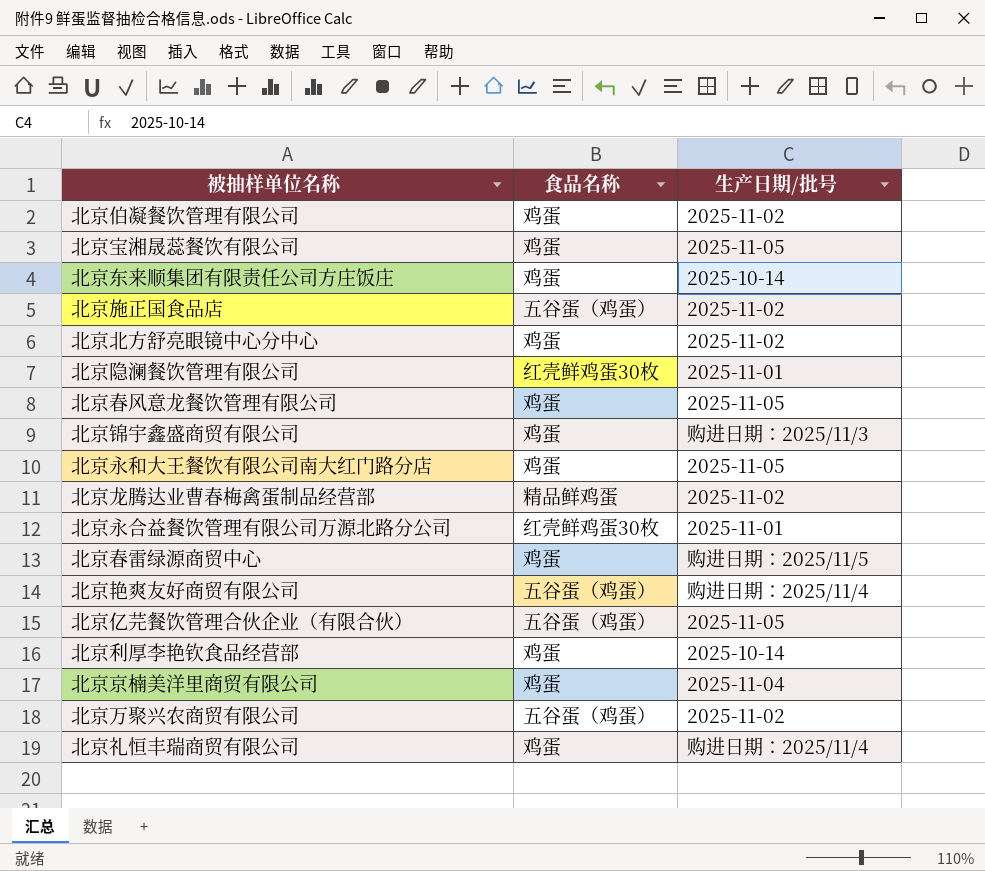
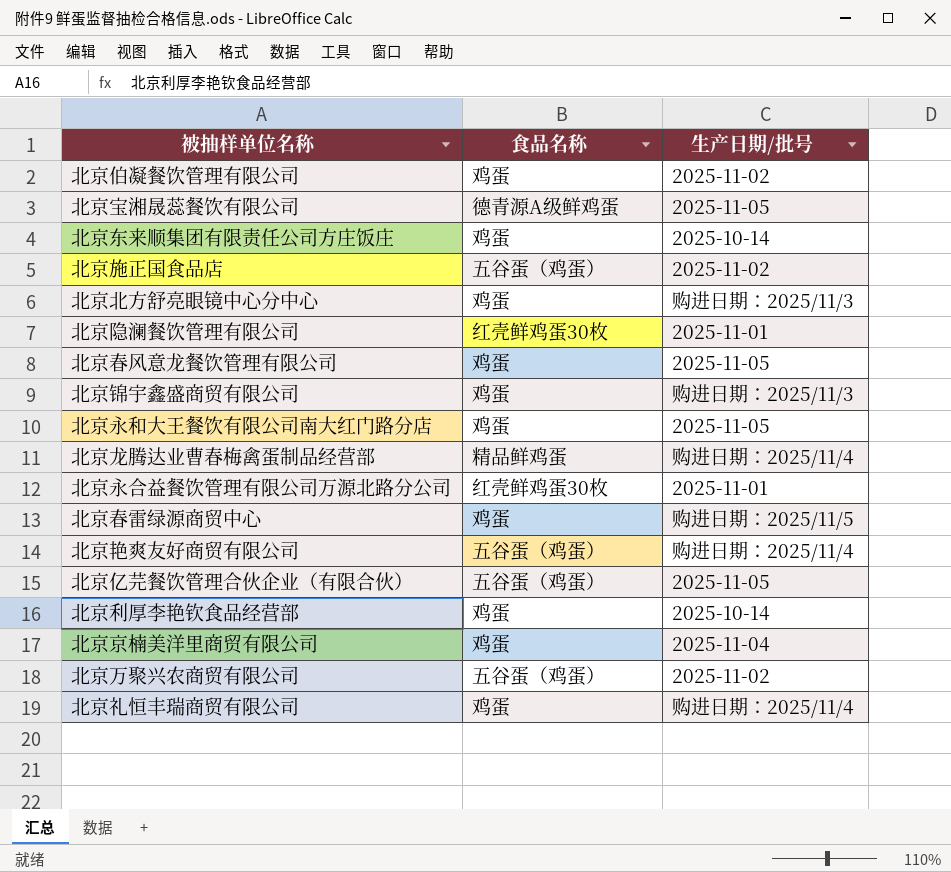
北京宝湘晟蕊餐饮有限公司 | 食品名称: 鸡蛋 -> 德青源A级鲜鸡蛋
北京北方舒亮眼镜中心分中心 | 生产日期/批号: 2025-11-02 -> 购进日期：2025/11/3
北京龙腾达业曹春梅禽蛋制品经营部 | 生产日期/批号: 2025-11-02 -> 购进日期：2025/11/4

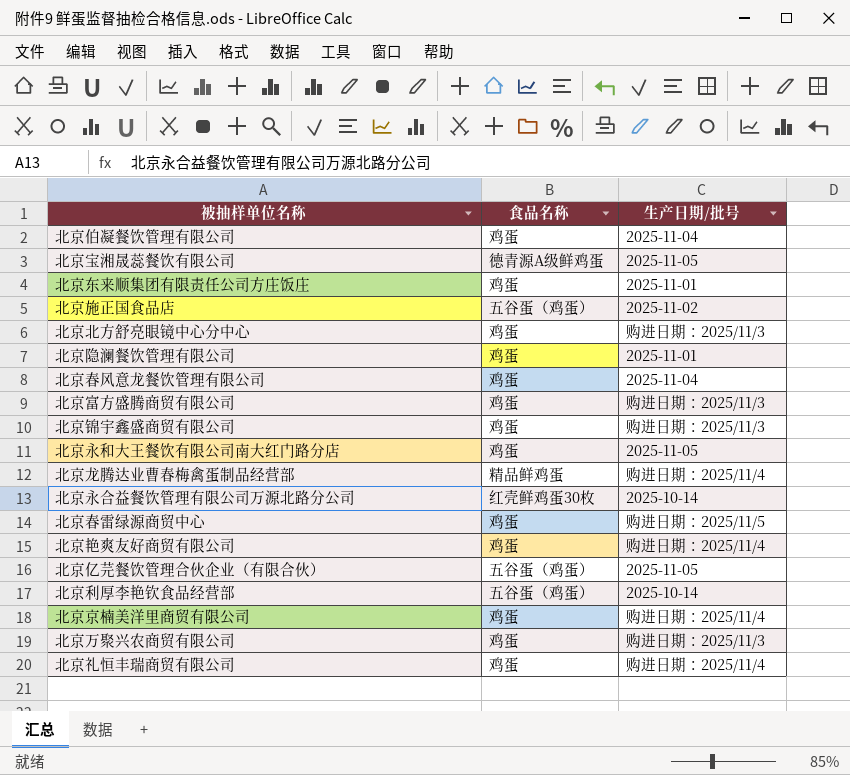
北京伯凝餐饮管理有限公司 | 生产日期/批号: 2025-11-02 -> 2025-11-04
北京东来顺集团有限责任公司方庄饭庄 | 生产日期/批号: 2025-10-14 -> 2025-11-01
北京隐澜餐饮管理有限公司 | 食品名称: 红壳鲜鸡蛋30枚 -> 鸡蛋
北京春风意龙餐饮管理有限公司 | 生产日期/批号: 2025-11-05 -> 2025-11-04
row 北京富方盛腾商贸有限公司: none -> 鸡蛋 | 购进日期：2025/11/3
北京永合益餐饮管理有限公司万源北路分公司 | 生产日期/批号: 2025-11-01 -> 2025-10-14
北京艳爽友好商贸有限公司 | 食品名称: 五谷蛋（鸡蛋） -> 鸡蛋
北京利厚李艳钦食品经营部 | 食品名称: 鸡蛋 -> 五谷蛋（鸡蛋）
北京京楠美洋里商贸有限公司 | 生产日期/批号: 2025-11-04 -> 购进日期：2025/11/4
北京万聚兴农商贸有限公司 | 食品名称: 五谷蛋（鸡蛋） -> 鸡蛋
北京万聚兴农商贸有限公司 | 生产日期/批号: 2025-11-02 -> 购进日期：2025/11/3

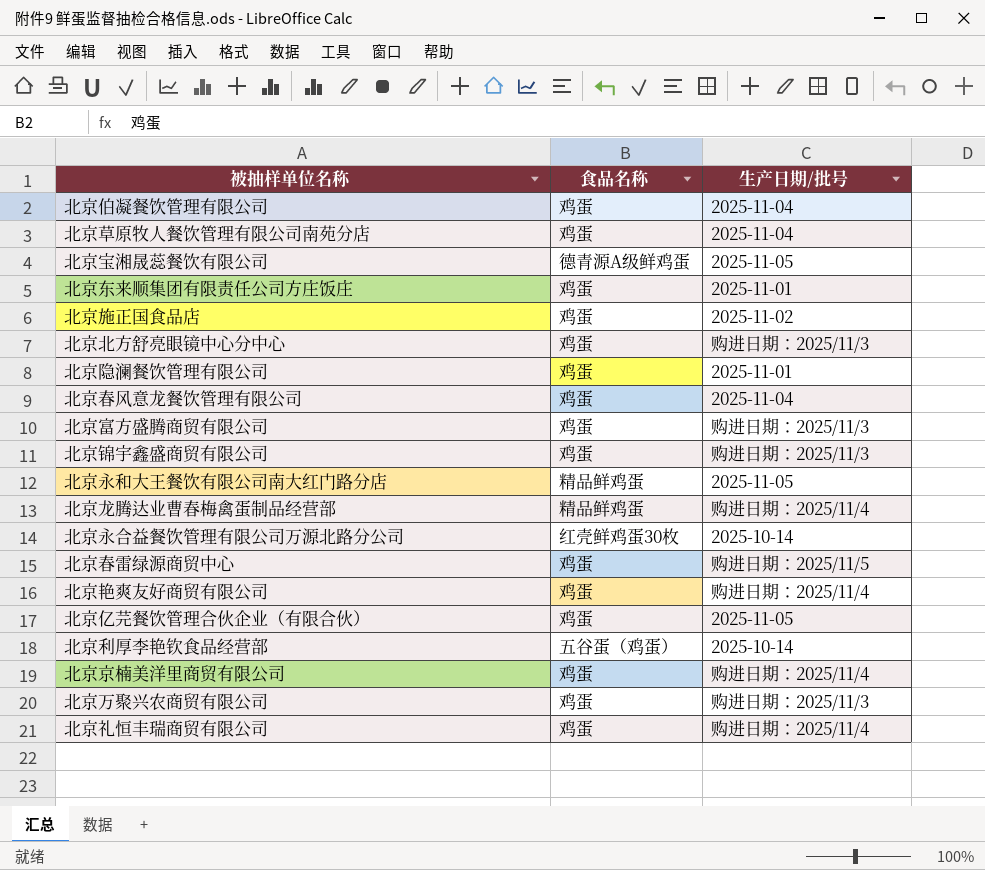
row 北京草原牧人餐饮管理有限公司南苑分店: none -> 鸡蛋 | 2025-11-04
北京施正国食品店 | 食品名称: 五谷蛋（鸡蛋） -> 鸡蛋
北京永和大王餐饮有限公司南大红门路分店 | 食品名称: 鸡蛋 -> 精品鲜鸡蛋
北京亿芫餐饮管理合伙企业（有限合伙） | 食品名称: 五谷蛋（鸡蛋） -> 鸡蛋

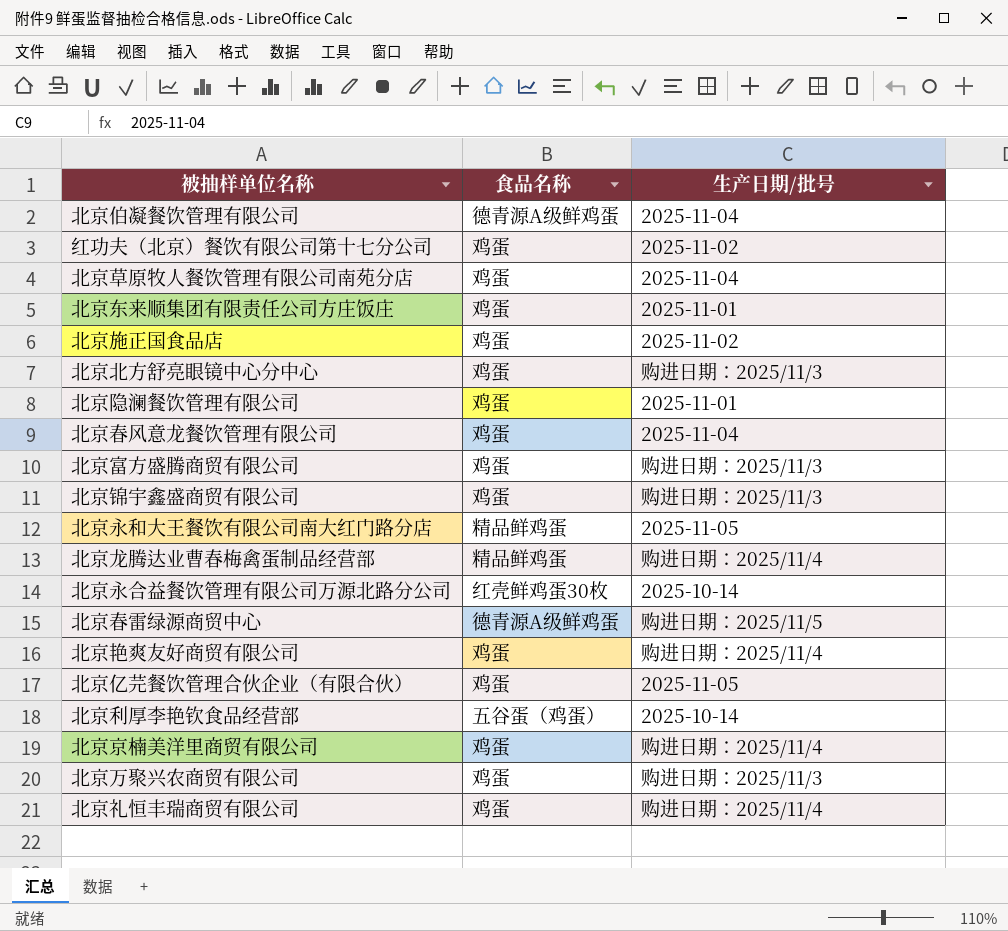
row 北京宝湘晟蕊餐饮有限公司: 德青源A级鲜鸡蛋 | 2025-11-05 -> none
北京伯凝餐饮管理有限公司 | 食品名称: 鸡蛋 -> 德青源A级鲜鸡蛋
row 红功夫（北京）餐饮有限公司第十七分公司: none -> 鸡蛋 | 2025-11-02
北京春雷绿源商贸中心 | 食品名称: 鸡蛋 -> 德青源A级鲜鸡蛋

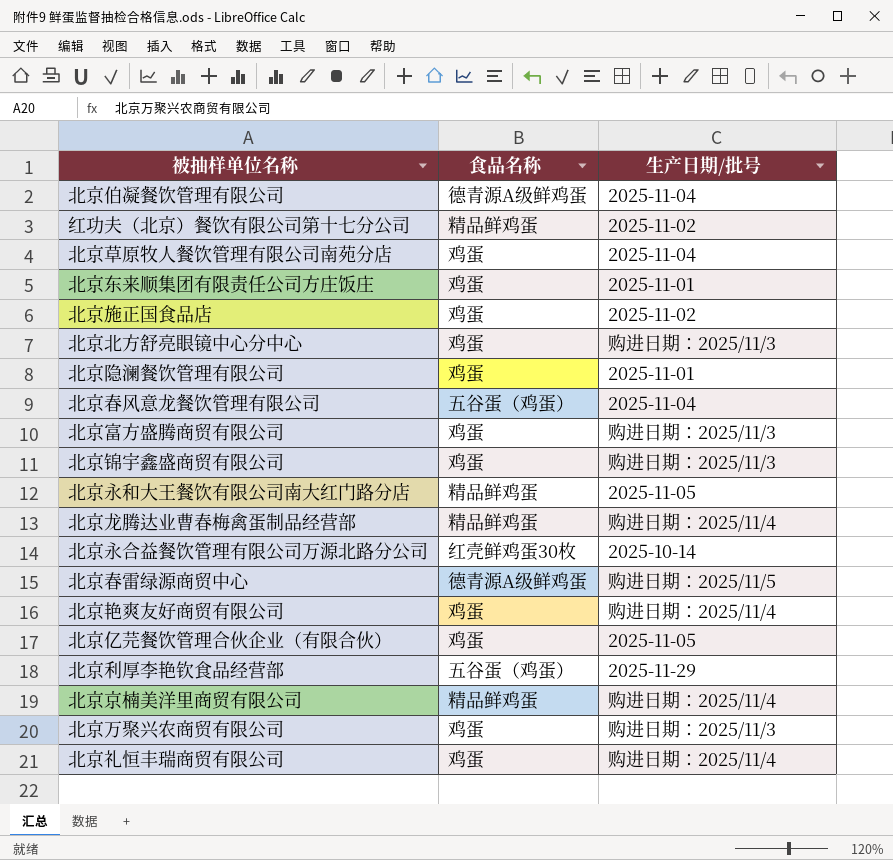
红功夫（北京）餐饮有限公司第十七分公司 | 食品名称: 鸡蛋 -> 精品鲜鸡蛋
北京春风意龙餐饮管理有限公司 | 食品名称: 鸡蛋 -> 五谷蛋（鸡蛋）
北京利厚李艳钦食品经营部 | 生产日期/批号: 2025-10-14 -> 2025-11-29
北京京楠美洋里商贸有限公司 | 食品名称: 鸡蛋 -> 精品鲜鸡蛋

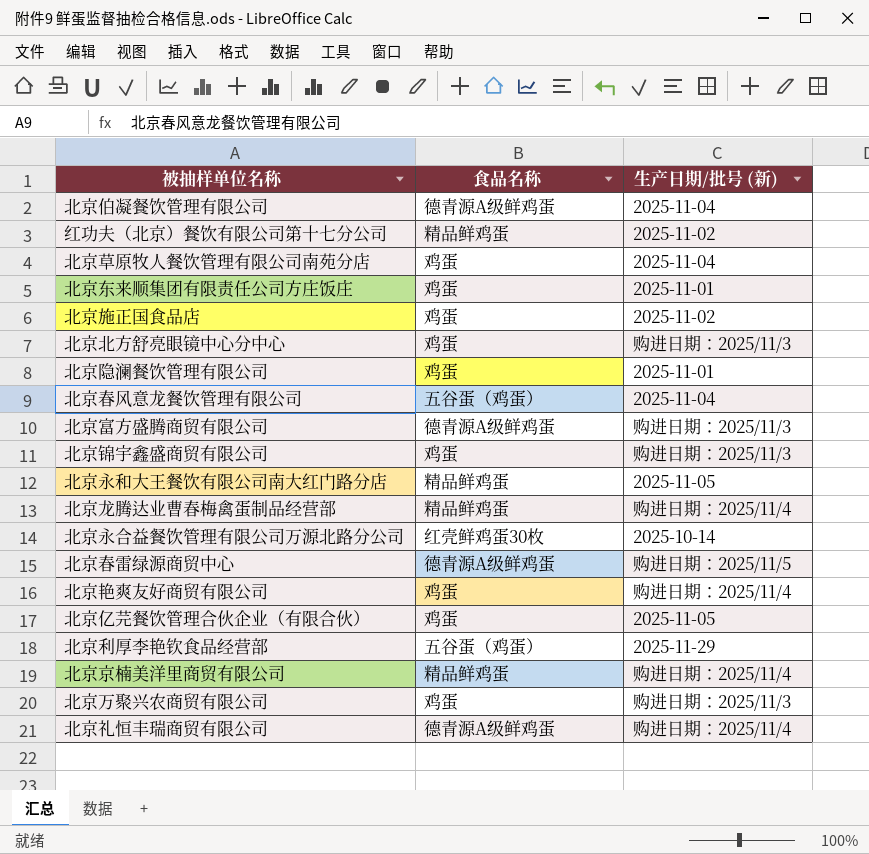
column name: 生产日期/批号 -> 生产日期/批号 (新)
北京富方盛腾商贸有限公司 | 食品名称: 鸡蛋 -> 德青源A级鲜鸡蛋
北京礼恒丰瑞商贸有限公司 | 食品名称: 鸡蛋 -> 德青源A级鲜鸡蛋

